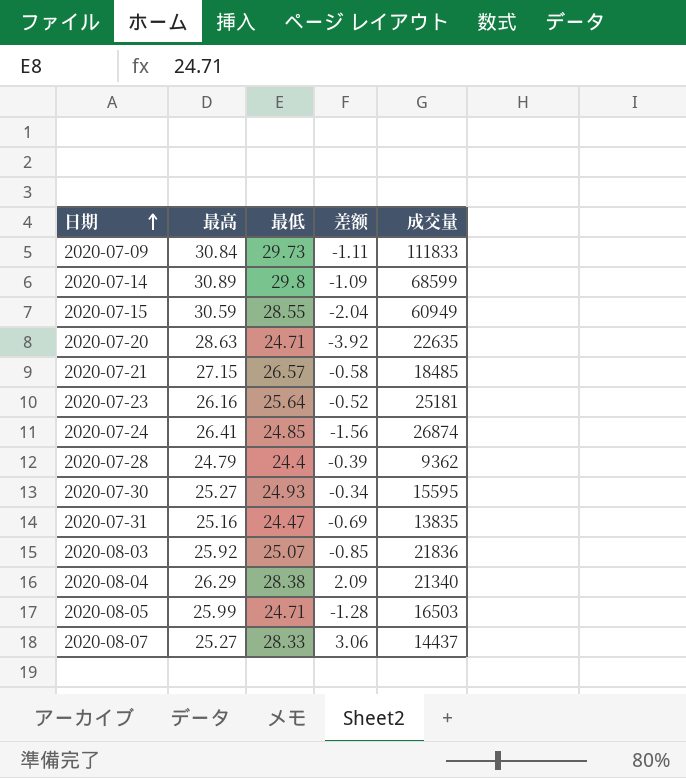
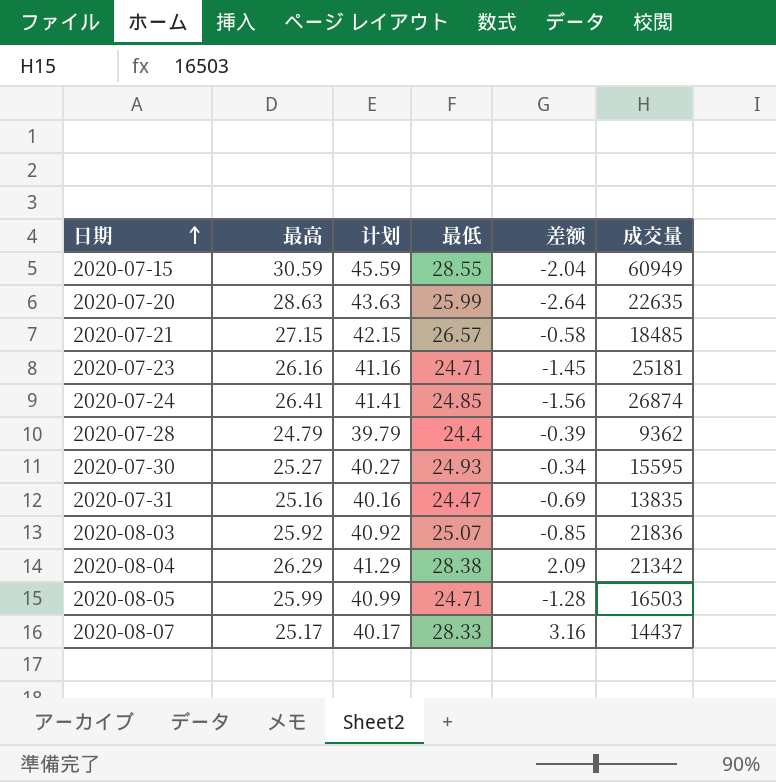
column 计划 | formula: none -> [最高] + 15
row 2020-07-09: 30.84 | 29.73 | -1.11 | 111833 -> none
row 2020-07-14: 30.89 | 29.8 | -1.09 | 68599 -> none
2020-07-20 | 最低: 24.71 -> 25.99
2020-07-20 | 差额: -3.92 -> -2.64
2020-07-23 | 最低: 25.64 -> 24.71
2020-07-23 | 差额: -0.52 -> -1.45
2020-08-04 | 成交量: 21340 -> 21342
2020-08-07 | 最高: 25.27 -> 25.17
2020-08-07 | 差额: 3.06 -> 3.16

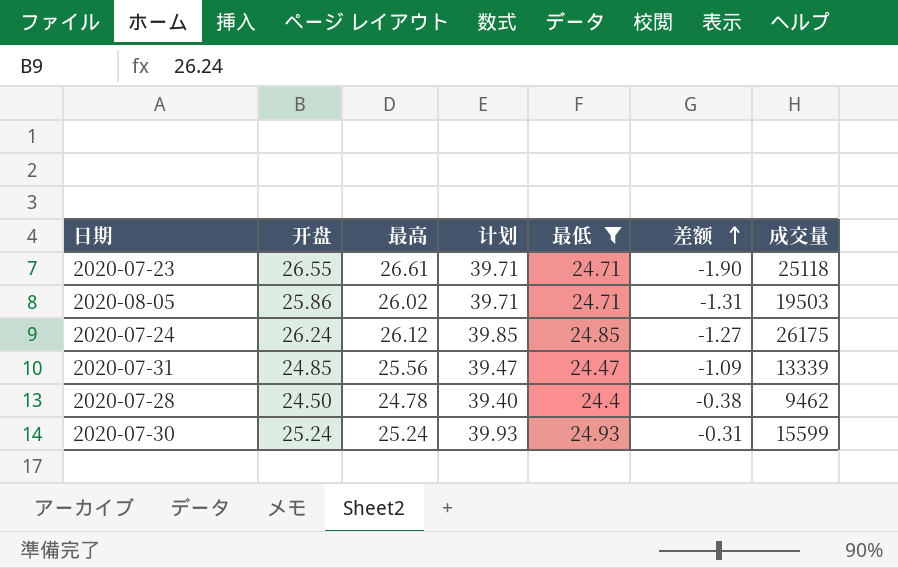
filter: none -> 最低 <= 24.93
row order: 日期 ascending -> 差额 ascending
column 开盘 | position: none -> 2
column 计划 | formula: [最高] + 15 -> [最低] + 15
2020-07-23 | 最高: 26.16 -> 26.61
2020-07-23 | 差额: -1.45 -> -1.90
2020-07-23 | 成交量: 25181 -> 25118
2020-08-05 | 最高: 25.99 -> 26.02
2020-08-05 | 差额: -1.28 -> -1.31
2020-08-05 | 成交量: 16503 -> 19503
2020-07-24 | 最高: 26.41 -> 26.12
2020-07-24 | 差额: -1.56 -> -1.27
2020-07-24 | 成交量: 26874 -> 26175
2020-07-31 | 最高: 25.16 -> 25.56
2020-07-31 | 差额: -0.69 -> -1.09
2020-07-31 | 成交量: 13835 -> 13339
2020-07-28 | 最高: 24.79 -> 24.78
2020-07-28 | 差额: -0.39 -> -0.38
2020-07-28 | 成交量: 9362 -> 9462
2020-07-30 | 最高: 25.27 -> 25.24
2020-07-30 | 差额: -0.34 -> -0.31
2020-07-30 | 成交量: 15595 -> 15599

